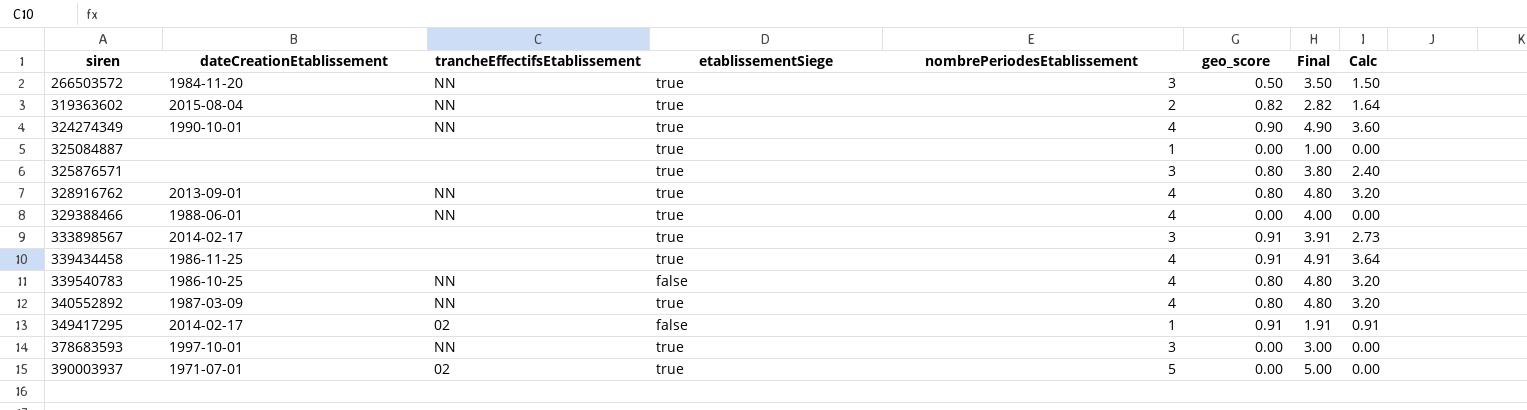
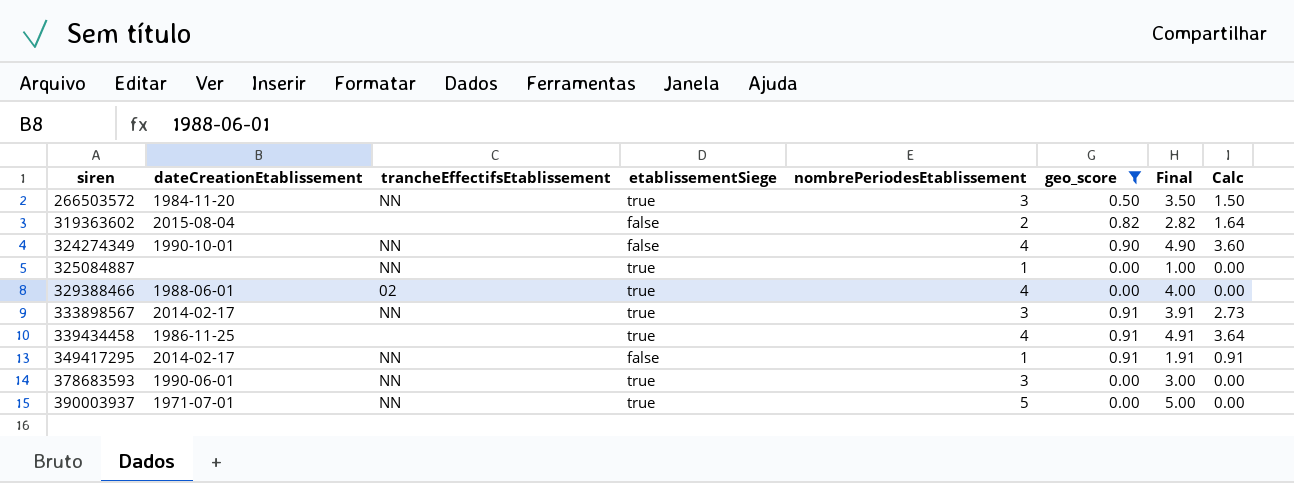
filter: none -> geo_score != 0.80
319363602 | trancheEffectifsEtablissement: NN -> none
319363602 | etablissementSiege: true -> false
324274349 | etablissementSiege: true -> false
325084887 | trancheEffectifsEtablissement: none -> NN
329388466 | trancheEffectifsEtablissement: NN -> 02
333898567 | trancheEffectifsEtablissement: none -> NN
349417295 | trancheEffectifsEtablissement: 02 -> NN
378683593 | dateCreationEtablissement: 1997-10-01 -> 1990-06-01
390003937 | trancheEffectifsEtablissement: 02 -> NN

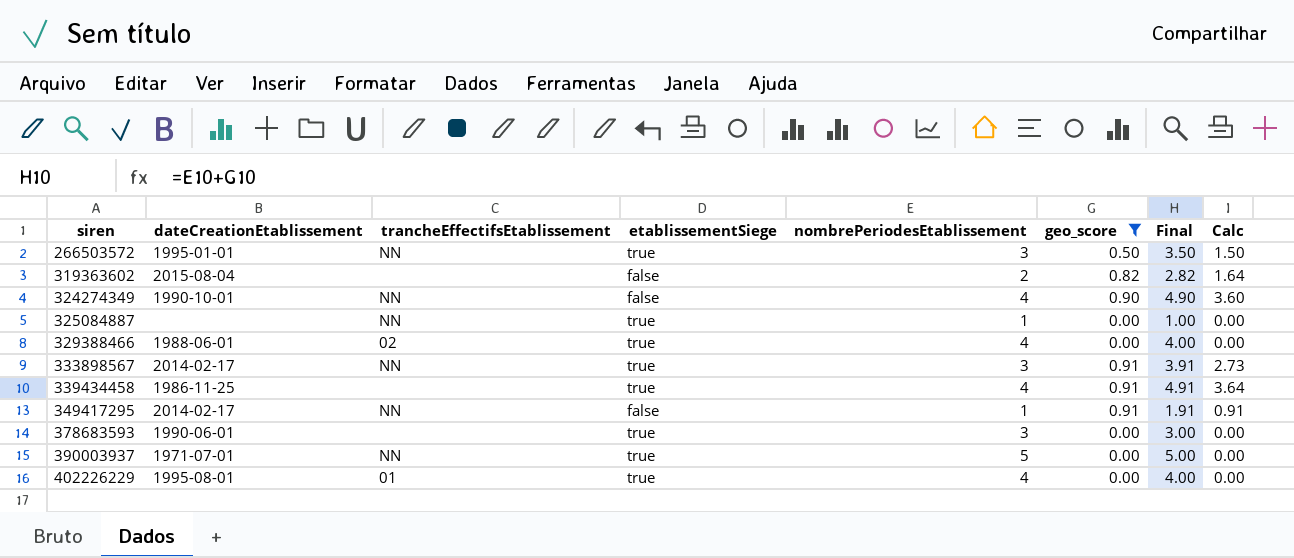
266503572 | dateCreationEtablissement: 1984-11-20 -> 1995-01-01
378683593 | trancheEffectifsEtablissement: NN -> none
row 402226229: none -> 1995-08-01 | 01 | true | 4 | 0.00 | 4.00 | 0.00

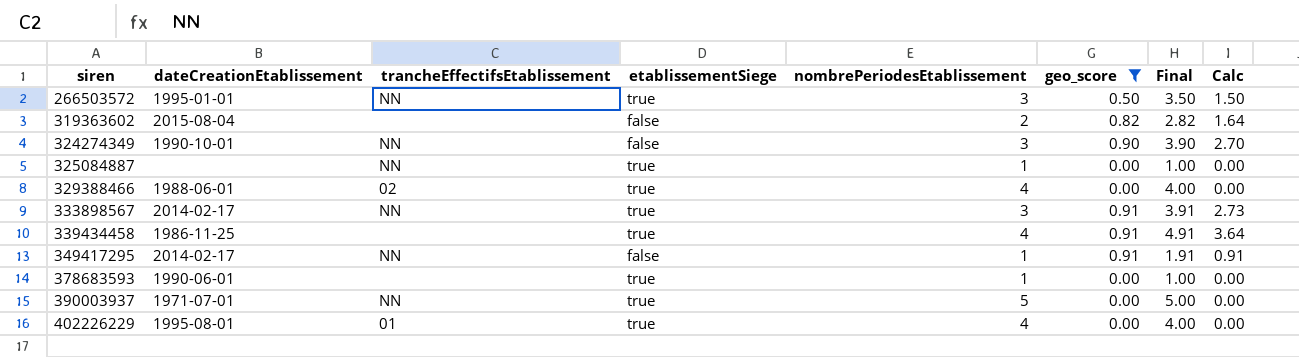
324274349 | nombrePeriodesEtablissement: 4 -> 3
324274349 | Final: 4.90 -> 3.90
324274349 | Calc: 3.60 -> 2.70
378683593 | nombrePeriodesEtablissement: 3 -> 1
378683593 | Final: 3.00 -> 1.00

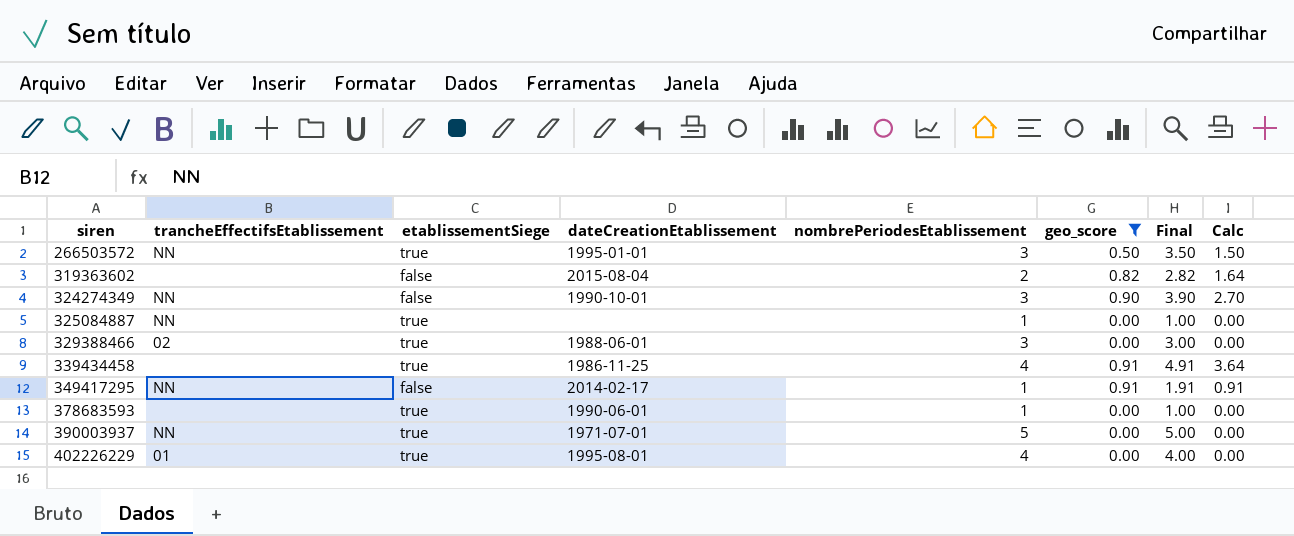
column dateCreationEtablissement | position: 2 -> 4
row 333898567: 2014-02-17 | NN | true | 3 | 0.91 | 3.91 | 2.73 -> none
329388466 | nombrePeriodesEtablissement: 4 -> 3
329388466 | Final: 4.00 -> 3.00

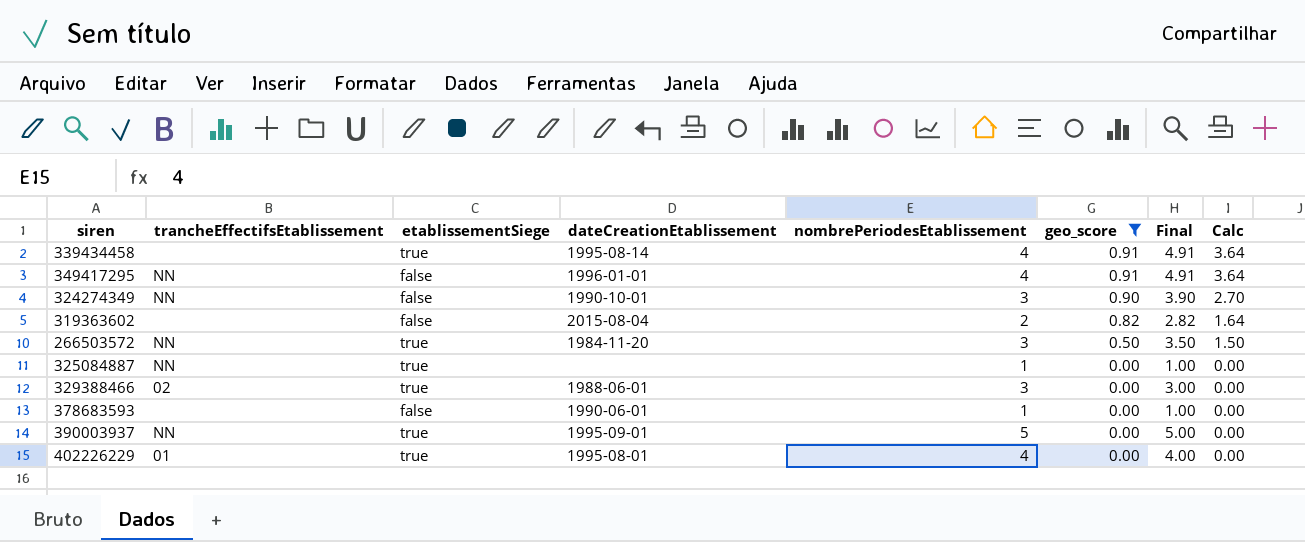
row order: siren ascending -> geo_score descending
339434458 | dateCreationEtablissement: 1986-11-25 -> 1995-08-14
349417295 | dateCreationEtablissement: 2014-02-17 -> 1996-01-01
349417295 | nombrePeriodesEtablissement: 1 -> 4
349417295 | Final: 1.91 -> 4.91
349417295 | Calc: 0.91 -> 3.64
266503572 | dateCreationEtablissement: 1995-01-01 -> 1984-11-20
378683593 | etablissementSiege: true -> false
390003937 | dateCreationEtablissement: 1971-07-01 -> 1995-09-01

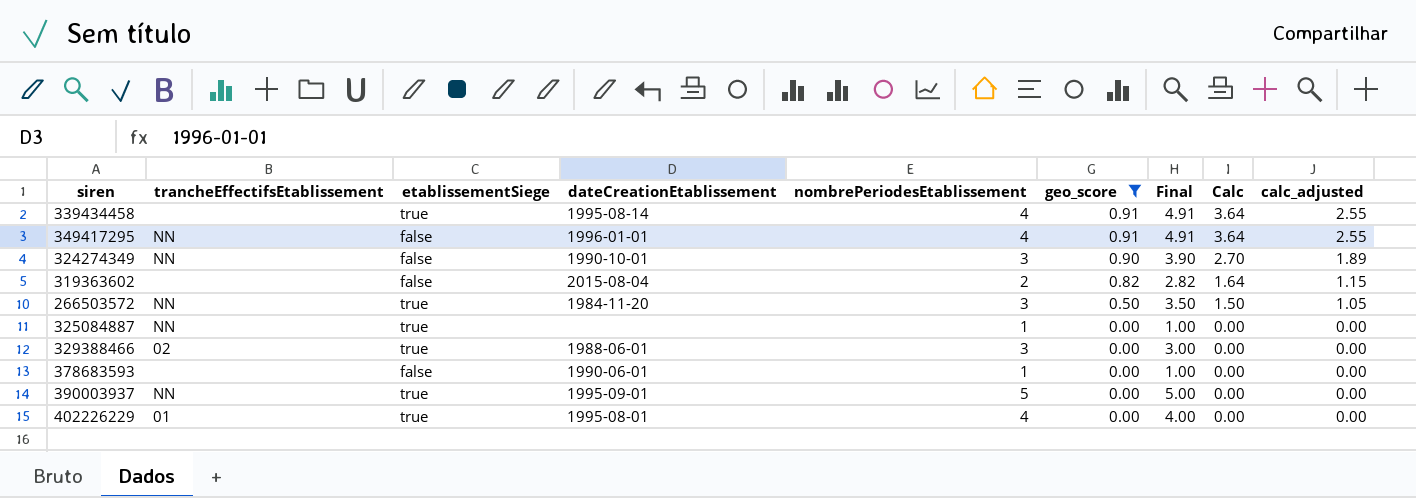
column calc_adjusted | formula: none -> [Calc] * 0.7

